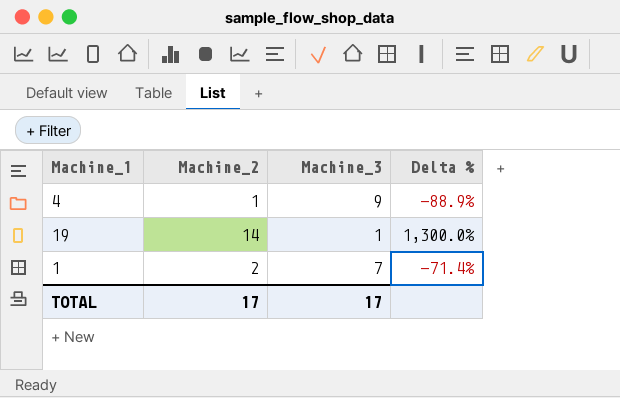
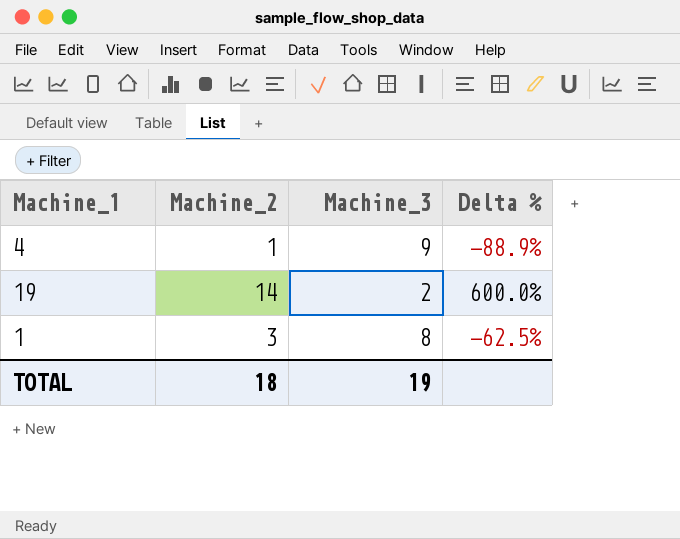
19 | Machine_3: 1 -> 2
19 | Delta %: 1,300.0% -> 600.0%
1 | Machine_2: 2 -> 3
1 | Machine_3: 7 -> 8
1 | Delta %: -71.4% -> -62.5%
TOTAL | Machine_2: 17 -> 18
TOTAL | Machine_3: 17 -> 19

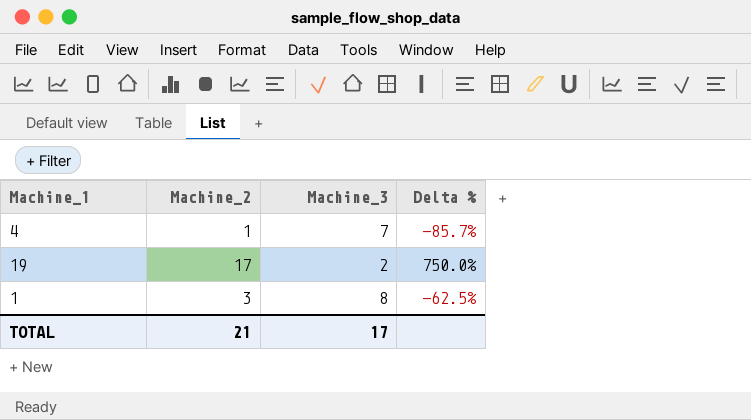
4 | Machine_3: 9 -> 7
4 | Delta %: -88.9% -> -85.7%
19 | Machine_2: 14 -> 17
19 | Delta %: 600.0% -> 750.0%
TOTAL | Machine_2: 18 -> 21
TOTAL | Machine_3: 19 -> 17

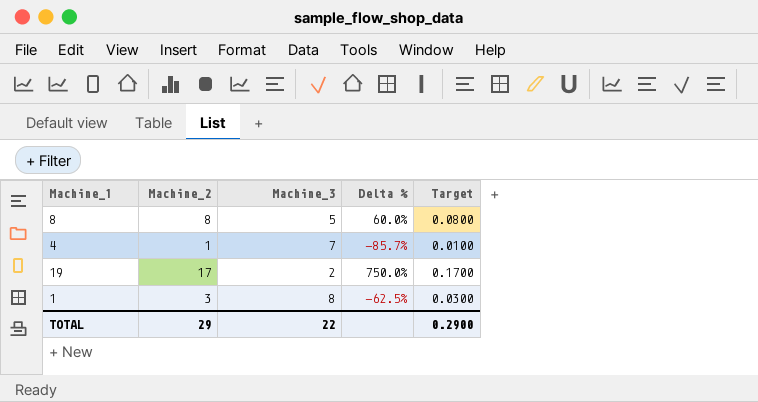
column Target | formula: none -> [Machine_2] * 0.01
row 8: none -> 8 | 5 | 60.0% | 0.0800
TOTAL | Machine_2: 21 -> 29
TOTAL | Machine_3: 17 -> 22

